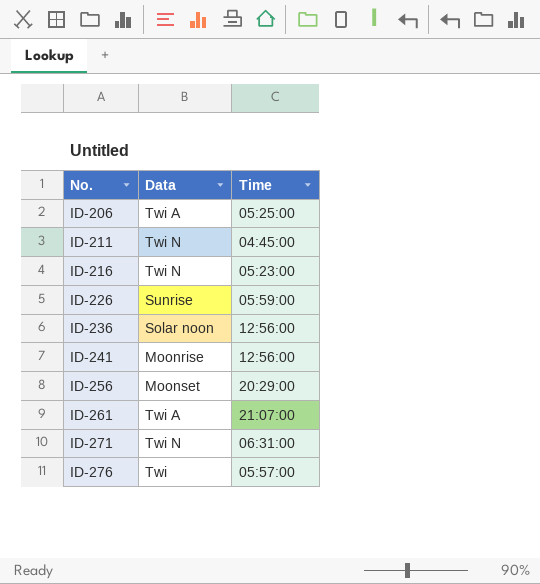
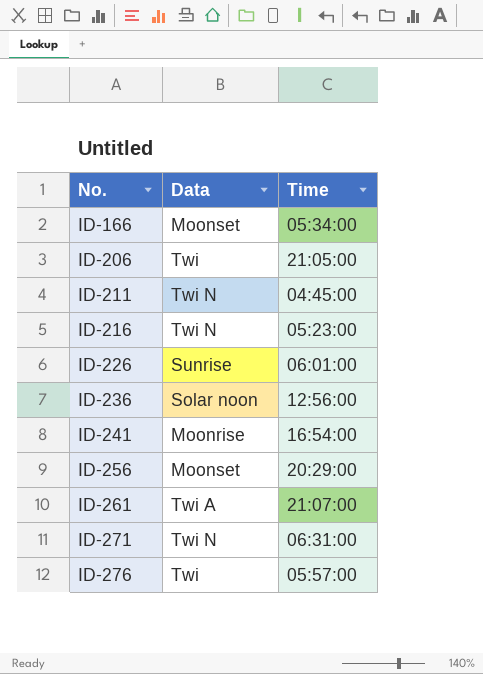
row ID-166: none -> Moonset | 05:34:00
ID-206 | Data: Twi A -> Twi
ID-206 | Time: 05:25:00 -> 21:05:00
ID-226 | Time: 05:59:00 -> 06:01:00
ID-241 | Time: 12:56:00 -> 16:54:00

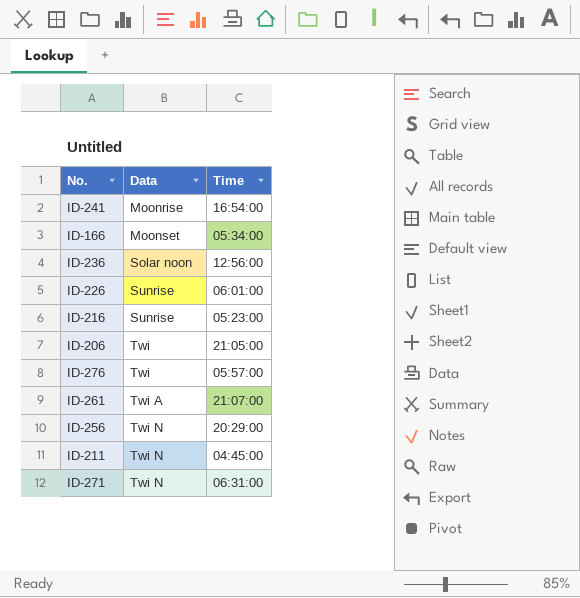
row order: No. ascending -> Data ascending
ID-216 | Data: Twi N -> Sunrise
ID-256 | Data: Moonset -> Twi N

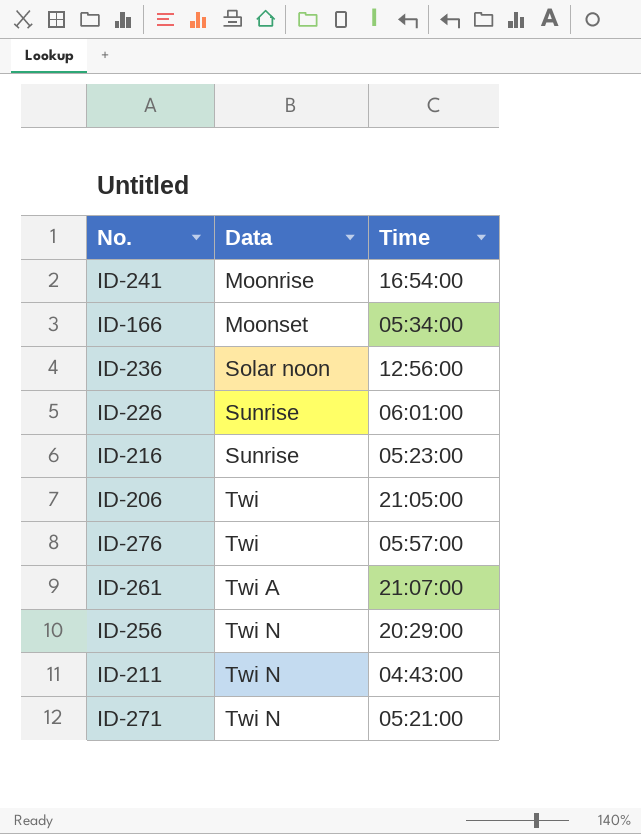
ID-211 | Time: 04:45:00 -> 04:43:00
ID-271 | Time: 06:31:00 -> 05:21:00

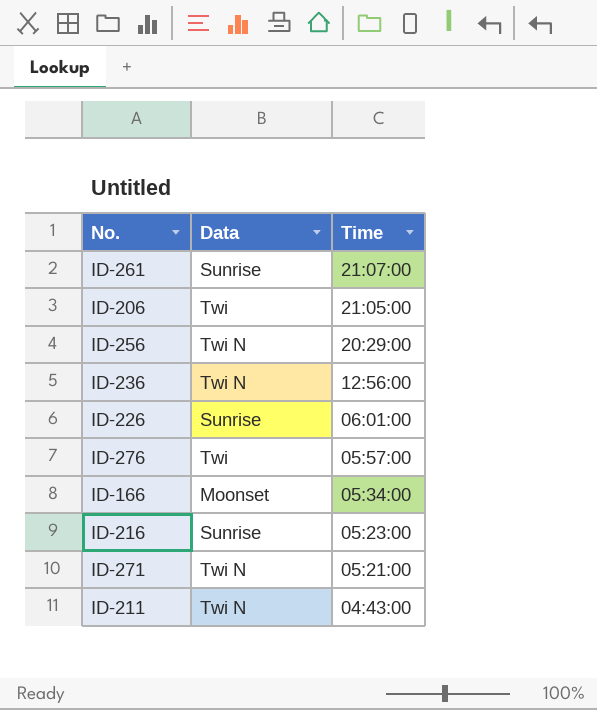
row order: Data ascending -> Time descending
row ID-241: Moonrise | 16:54:00 -> none
ID-261 | Data: Twi A -> Sunrise
ID-236 | Data: Solar noon -> Twi N

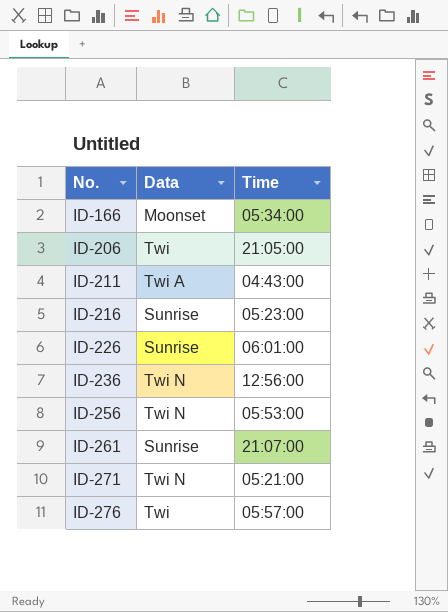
row order: Time descending -> No. ascending
ID-211 | Data: Twi N -> Twi A
ID-256 | Time: 20:29:00 -> 05:53:00

